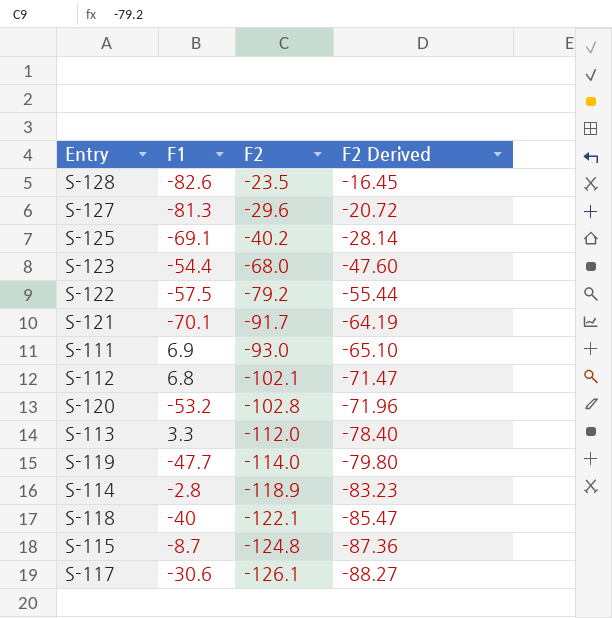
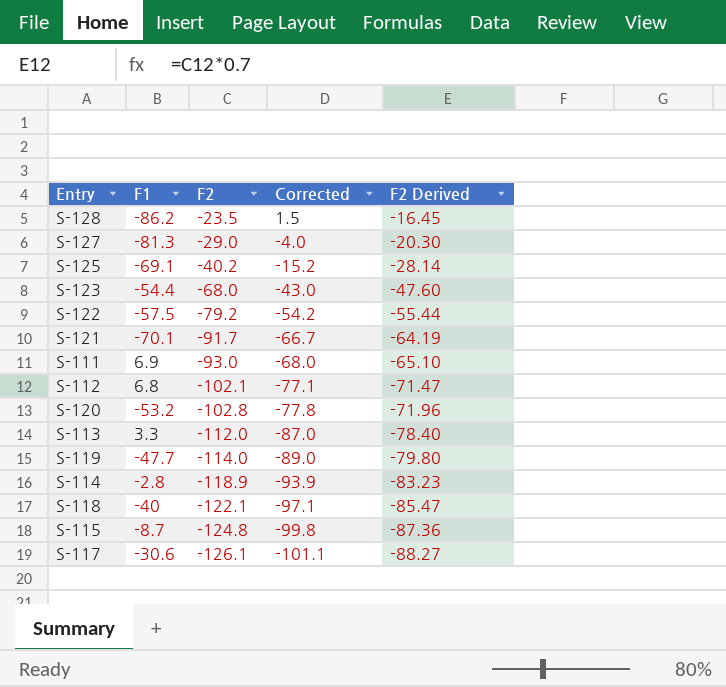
column Corrected | formula: none -> [F2] + 25
S-128 | F1: -82.6 -> -86.2
S-127 | F2: -29.6 -> -29.0
S-127 | F2 Derived: -20.72 -> -20.30

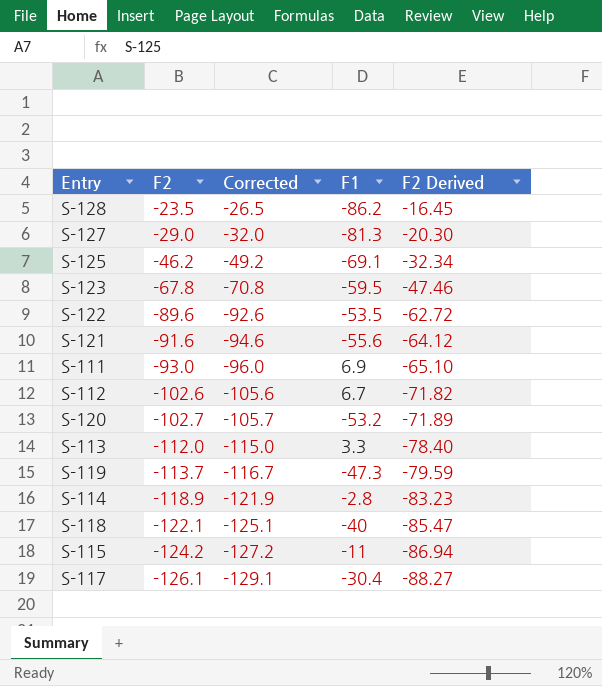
column Corrected | formula: [F2] + 25 -> [F2] - 3
column F1 | position: 2 -> 4
S-125 | F2: -40.2 -> -46.2
S-125 | F2 Derived: -28.14 -> -32.34
S-123 | F2: -68.0 -> -67.8
S-123 | F1: -54.4 -> -59.5
S-123 | F2 Derived: -47.60 -> -47.46
S-122 | F2: -79.2 -> -89.6
S-122 | F1: -57.5 -> -53.5
S-122 | F2 Derived: -55.44 -> -62.72
S-121 | F2: -91.7 -> -91.6
S-121 | F1: -70.1 -> -55.6
S-121 | F2 Derived: -64.19 -> -64.12
S-112 | F2: -102.1 -> -102.6
S-112 | F1: 6.8 -> 6.7
S-112 | F2 Derived: -71.47 -> -71.82
S-120 | F2: -102.8 -> -102.7
S-120 | F2 Derived: -71.96 -> -71.89
S-119 | F2: -114.0 -> -113.7
S-119 | F1: -47.7 -> -47.3
S-119 | F2 Derived: -79.80 -> -79.59
S-115 | F2: -124.8 -> -124.2
S-115 | F1: -8.7 -> -11
S-115 | F2 Derived: -87.36 -> -86.94
S-117 | F1: -30.6 -> -30.4

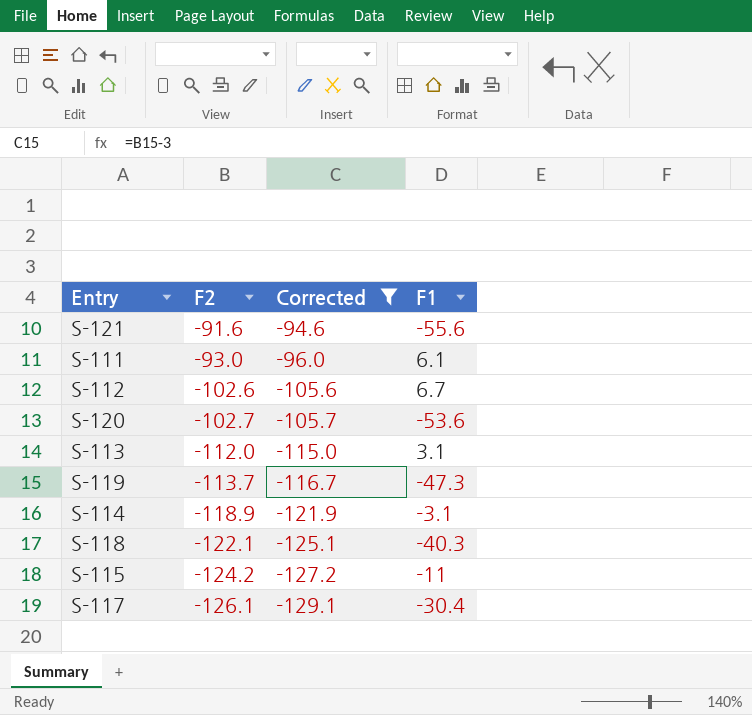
filter: none -> Corrected <= -94.6
column F2 Derived | formula: [F2] * 0.7 -> none
S-111 | F1: 6.9 -> 6.1
S-120 | F1: -53.2 -> -53.6
S-113 | F1: 3.3 -> 3.1
S-114 | F1: -2.8 -> -3.1
S-118 | F1: -40 -> -40.3

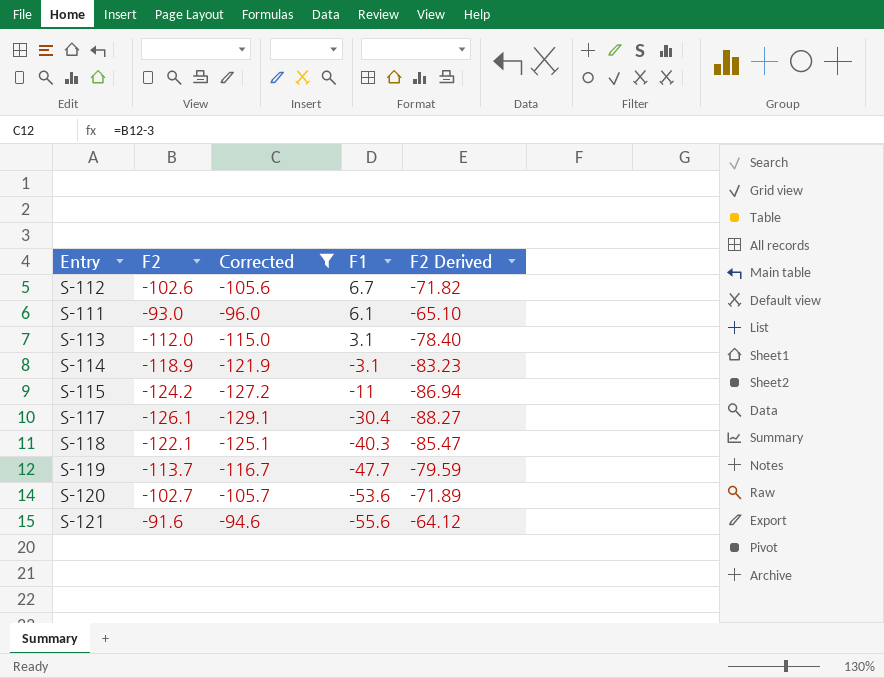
row order: F2 descending -> F1 descending
column F2 Derived | formula: none -> [F2] * 0.7
S-119 | F1: -47.3 -> -47.7

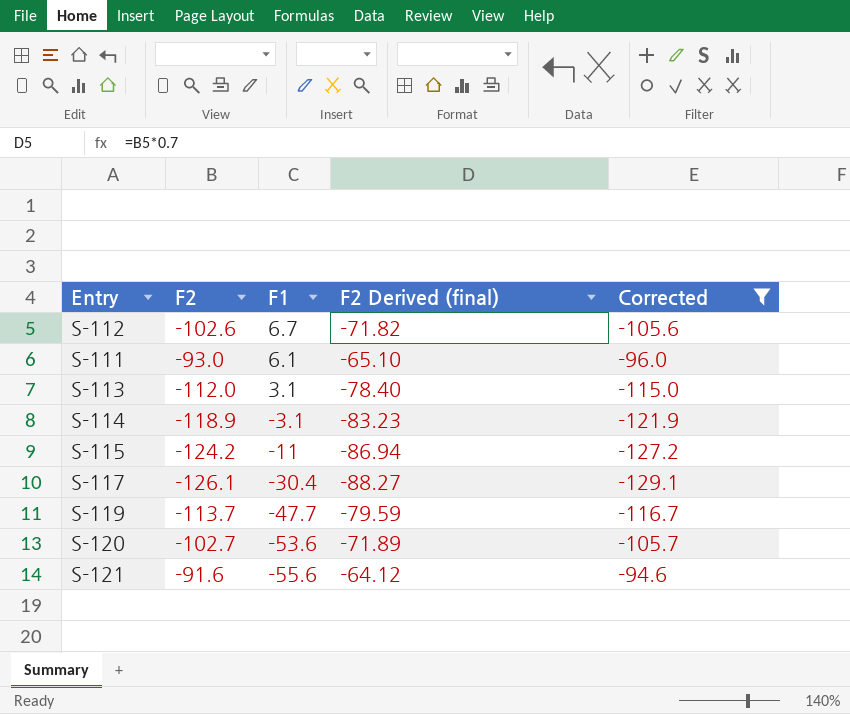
column name: F2 Derived -> F2 Derived (final)
column Corrected | position: 3 -> 5
row S-118: -122.1 | -125.1 | -40.3 | -85.47 -> none

